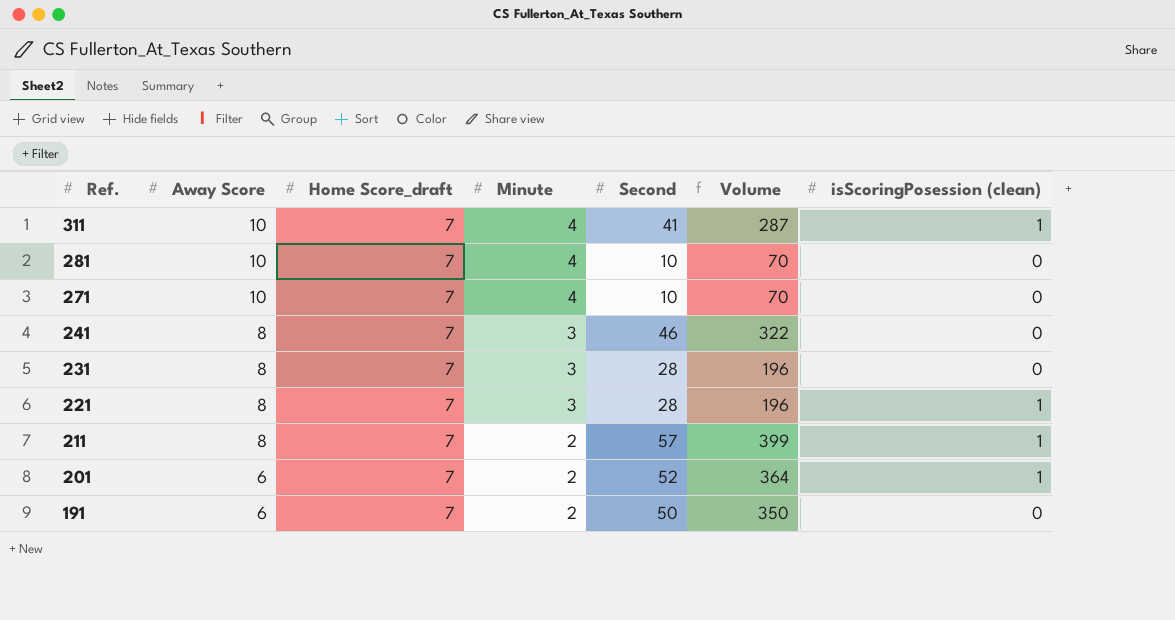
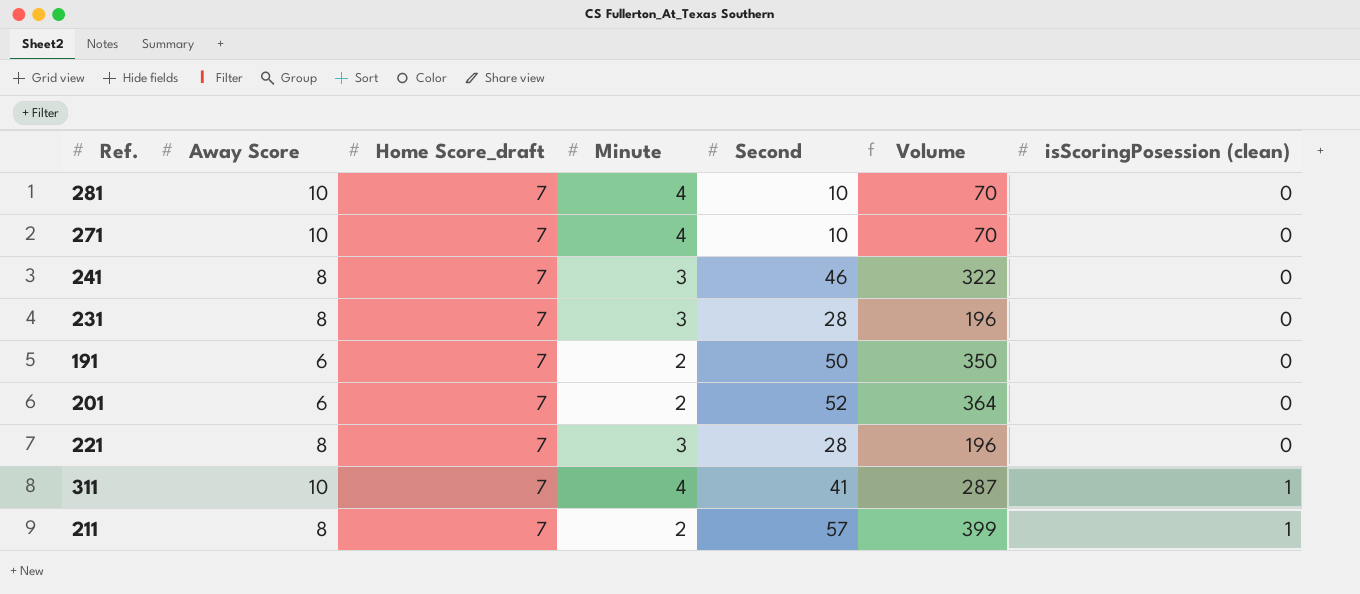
row order: Ref. descending -> isScoringPosession (clean) ascending
201 | isScoringPosession (clean): 1 -> 0
221 | isScoringPosession (clean): 1 -> 0

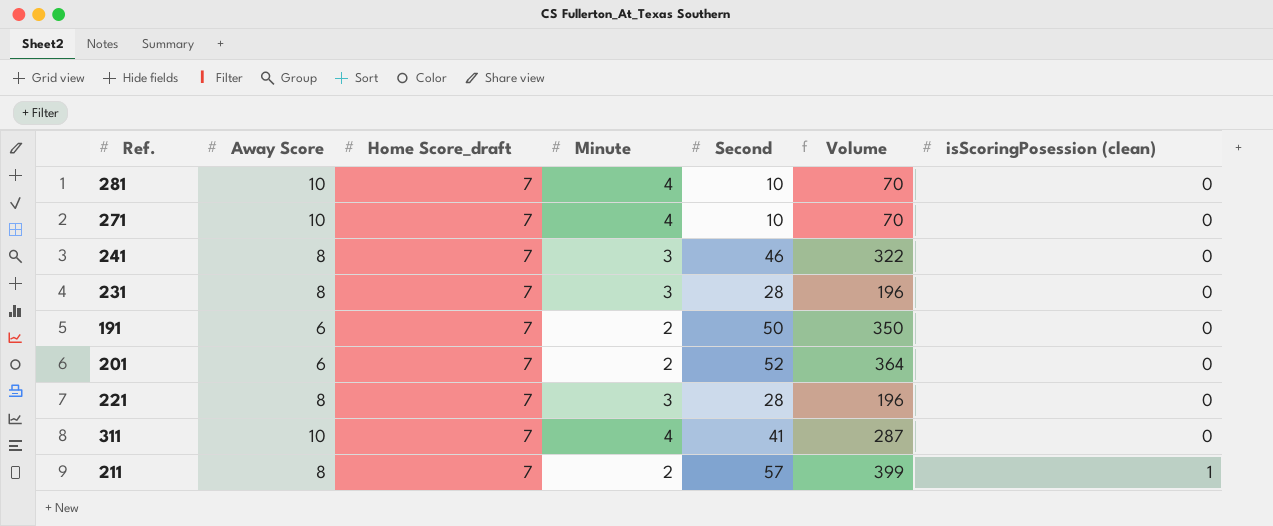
311 | isScoringPosession (clean): 1 -> 0

